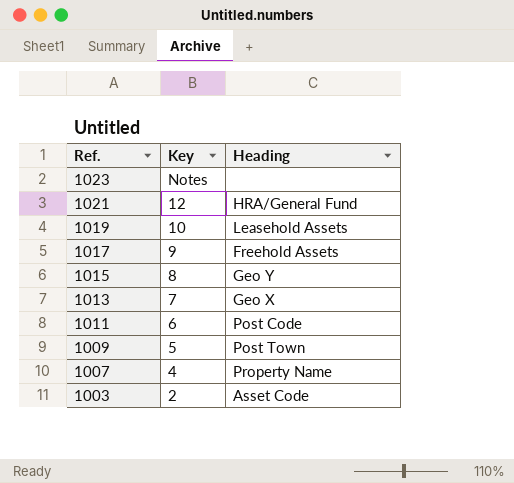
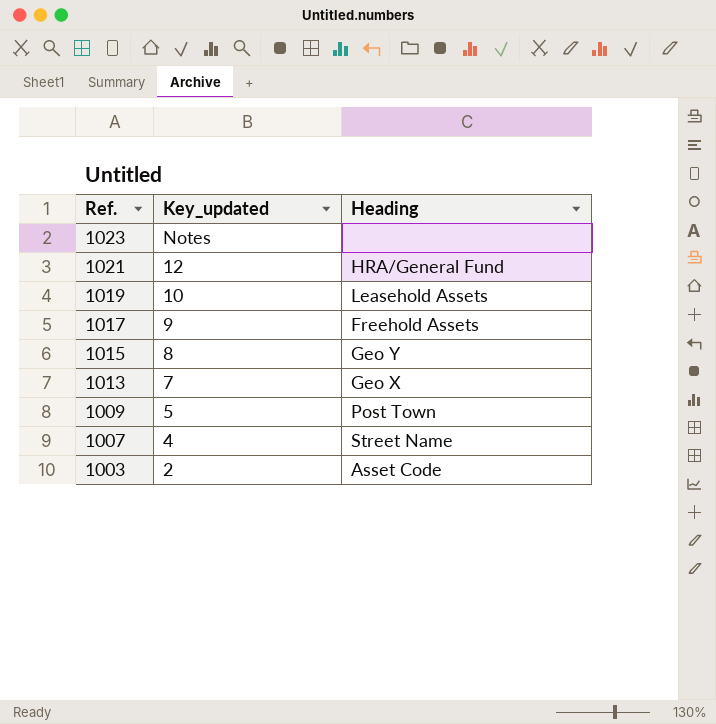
column name: Key -> Key_updated
row 1011: 6 | Post Code -> none
1007 | Heading: Property Name -> Street Name

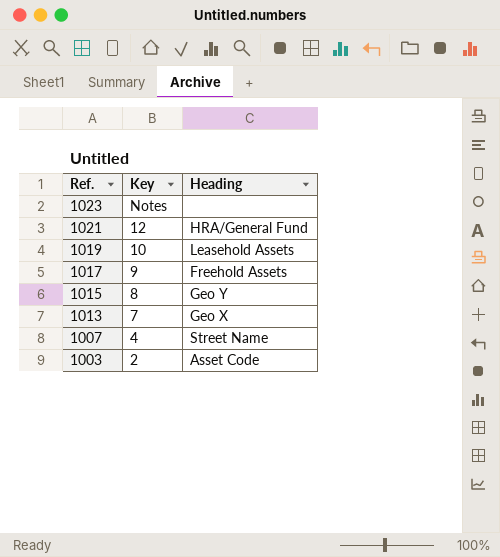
column name: Key_updated -> Key
row 1009: 5 | Post Town -> none

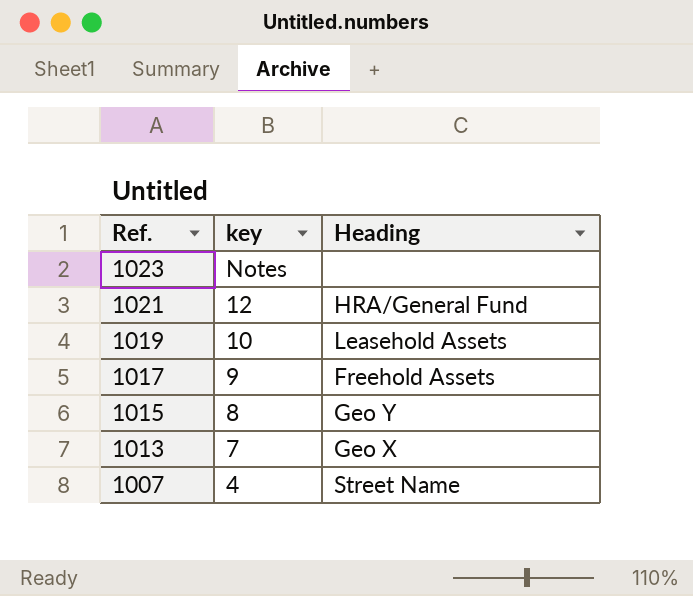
column name: Key -> key
row 1003: 2 | Asset Code -> none

